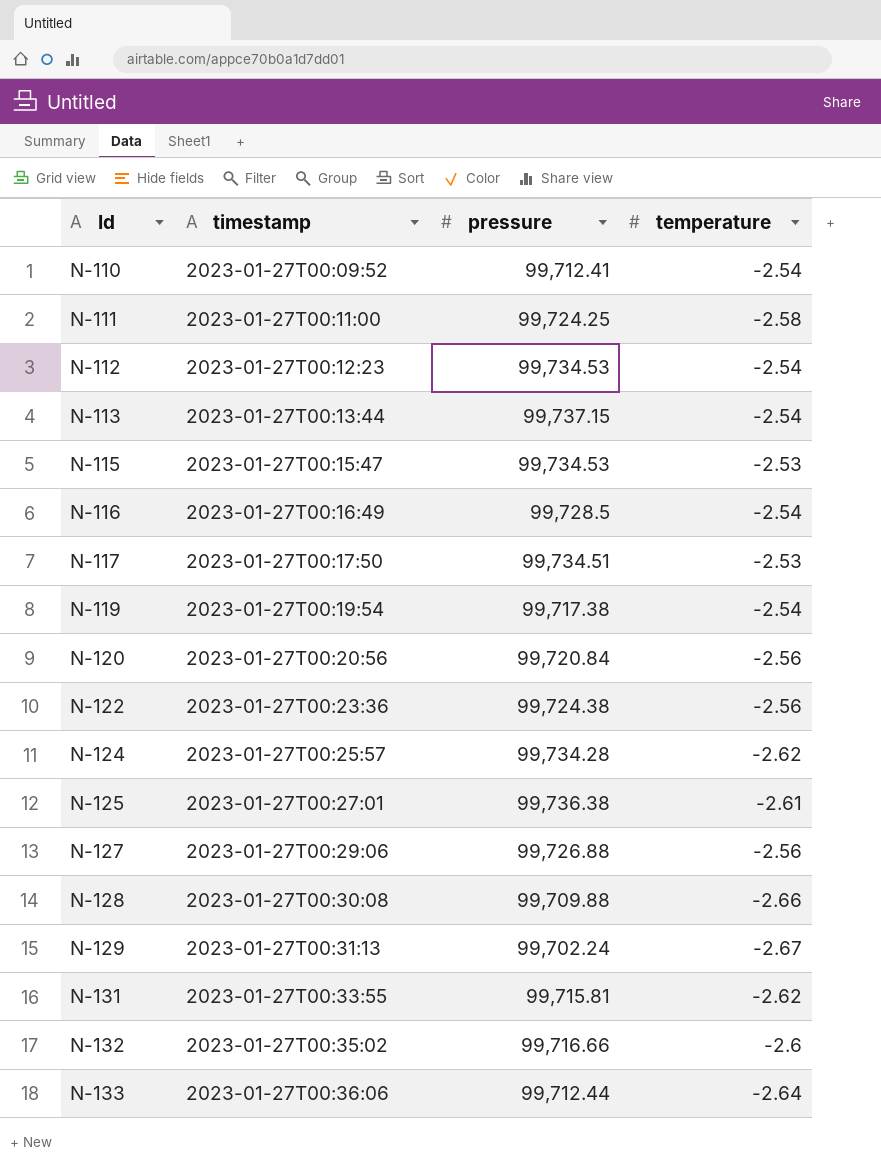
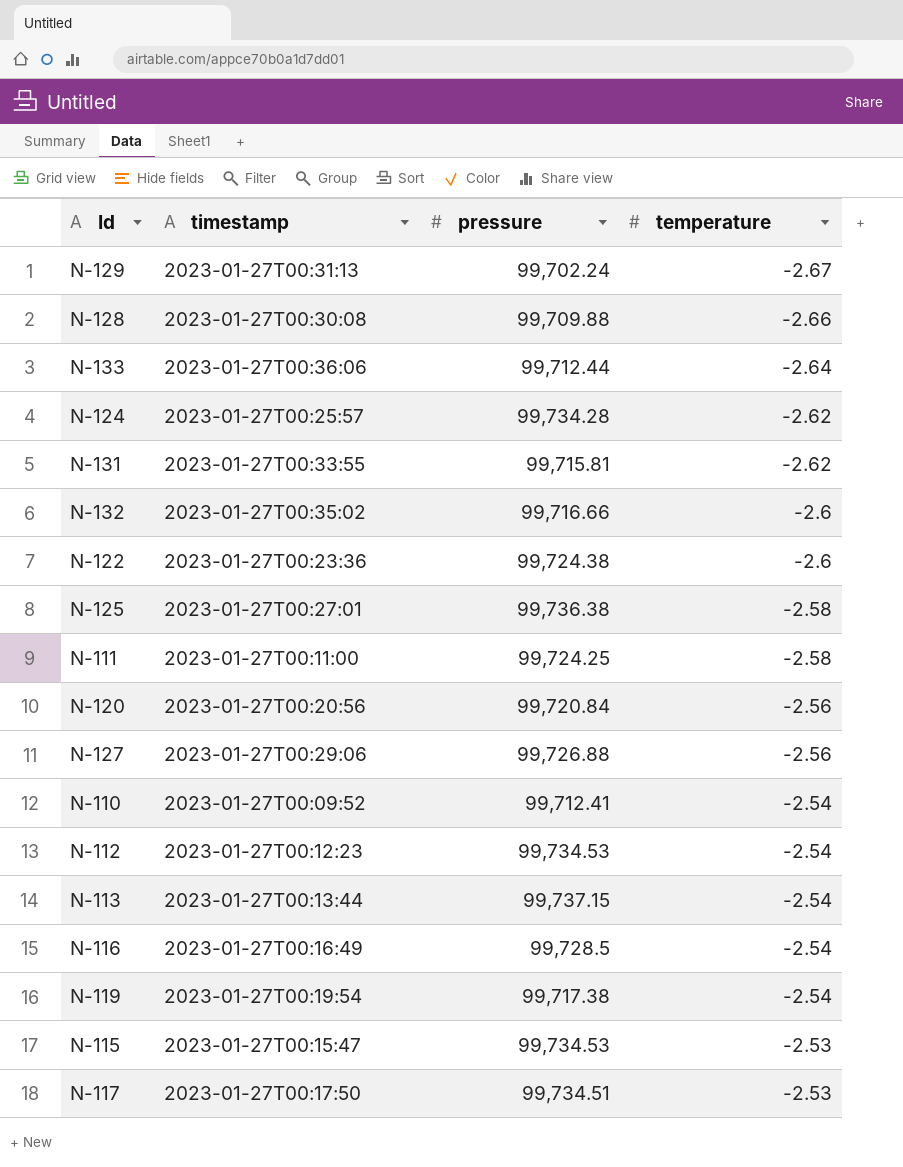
row order: Id ascending -> temperature ascending
N-122 | temperature: -2.56 -> -2.6
N-125 | temperature: -2.61 -> -2.58

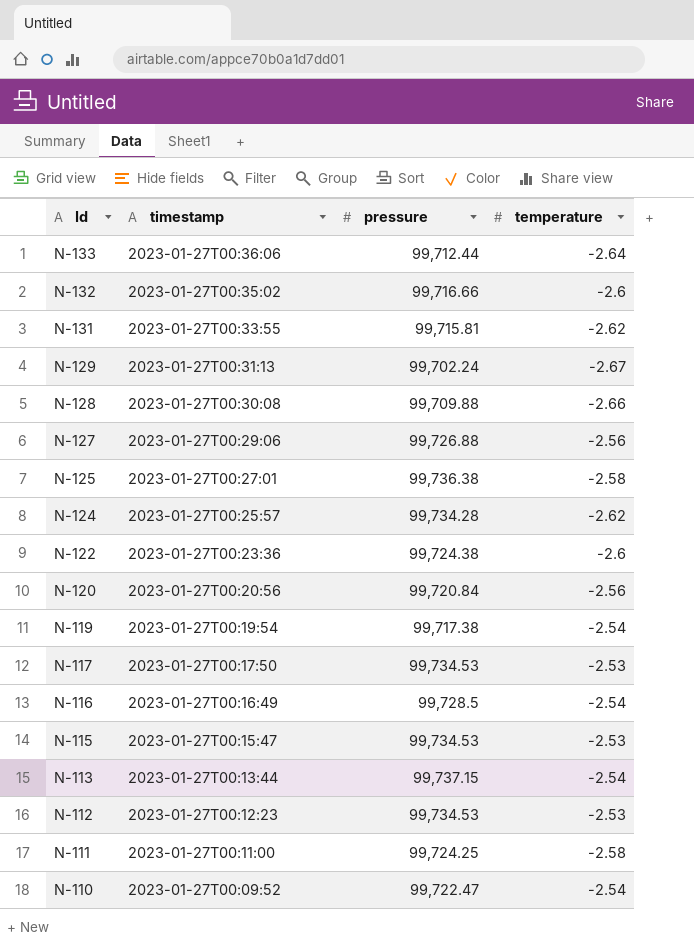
row order: temperature ascending -> Id descending
N-117 | pressure: 99,734.51 -> 99,734.53
N-112 | temperature: -2.54 -> -2.53
N-110 | pressure: 99,712.41 -> 99,722.47

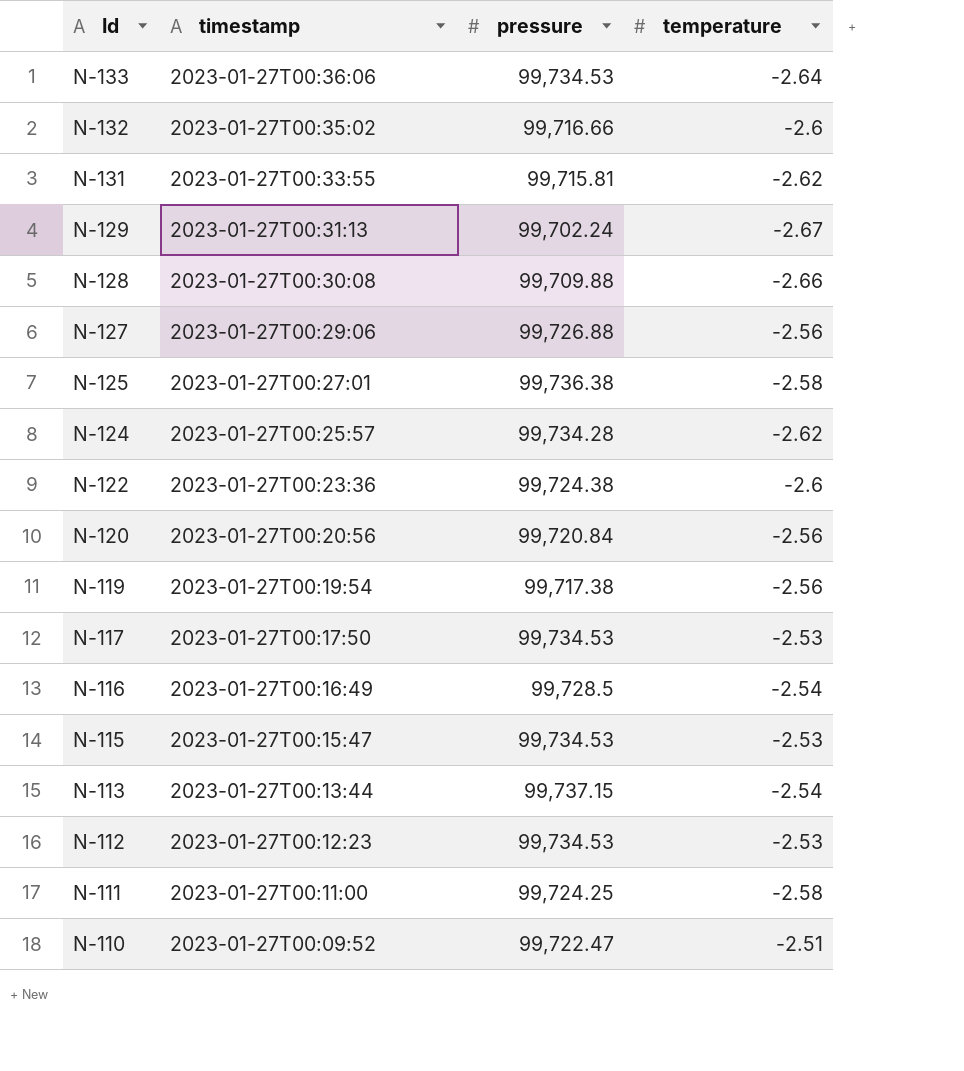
N-133 | pressure: 99,712.44 -> 99,734.53
N-119 | temperature: -2.54 -> -2.56
N-110 | temperature: -2.54 -> -2.51

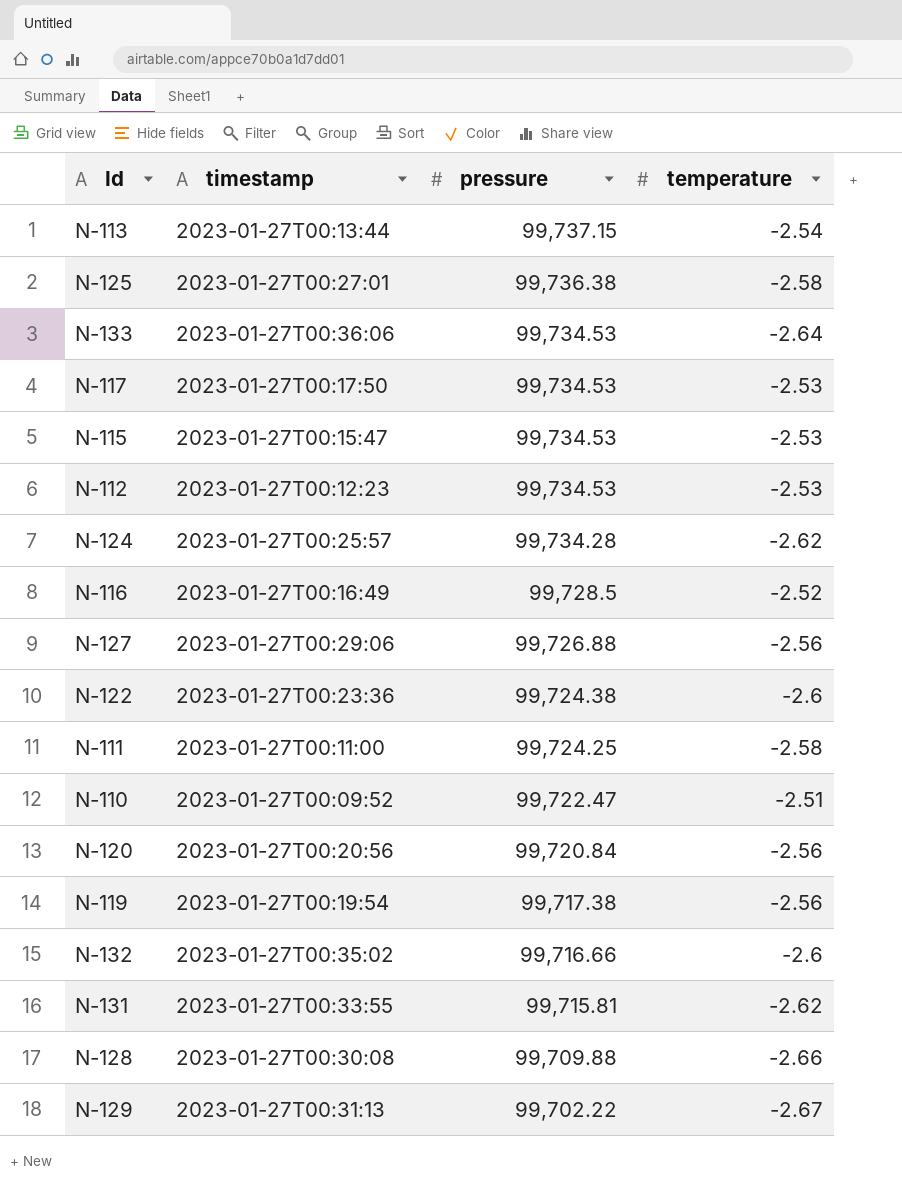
row order: Id descending -> pressure descending
N-116 | temperature: -2.54 -> -2.52
N-129 | pressure: 99,702.24 -> 99,702.22

